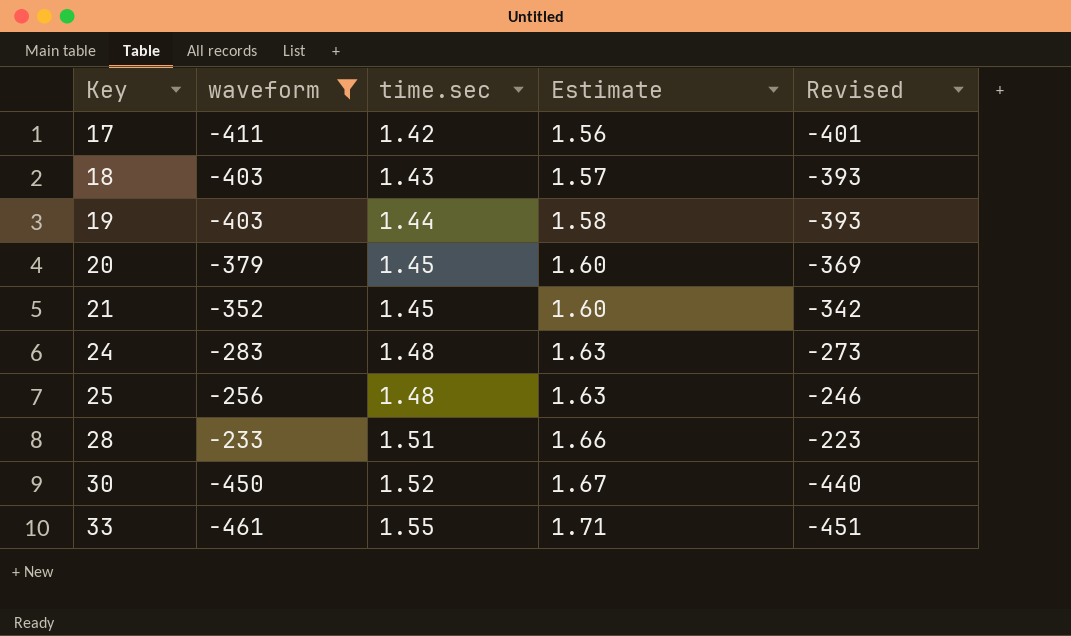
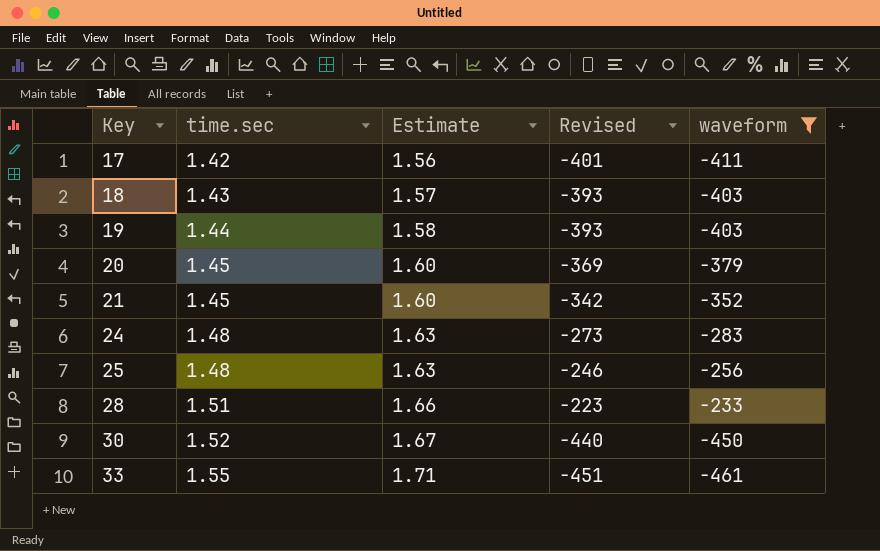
column waveform | position: 2 -> 5

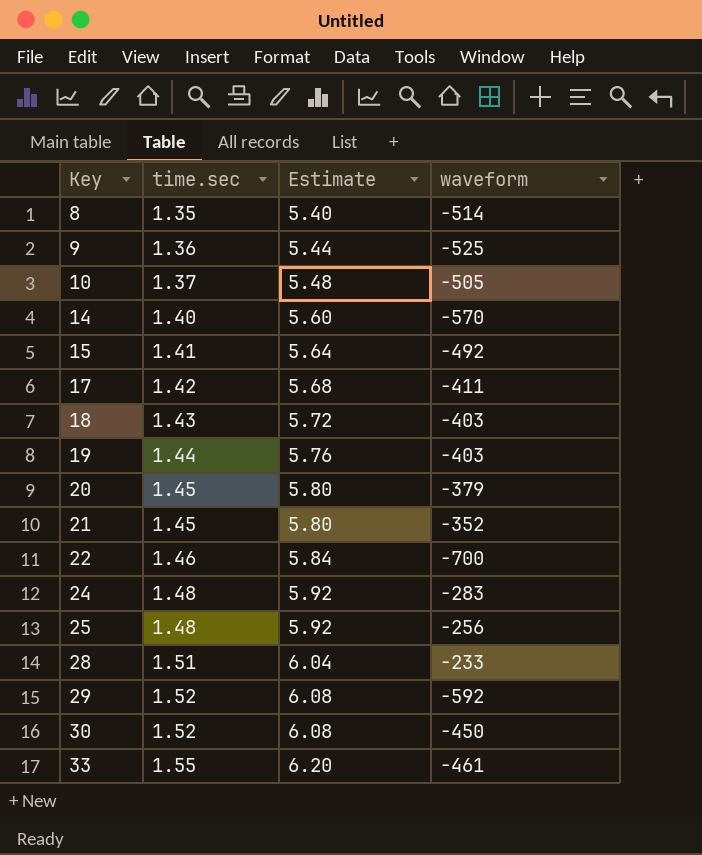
filter: waveform >= -461 -> none
column Revised | formula: [waveform] + 10 -> none
column Estimate | formula: [time.sec] * 1.1 -> [time.sec] * 4

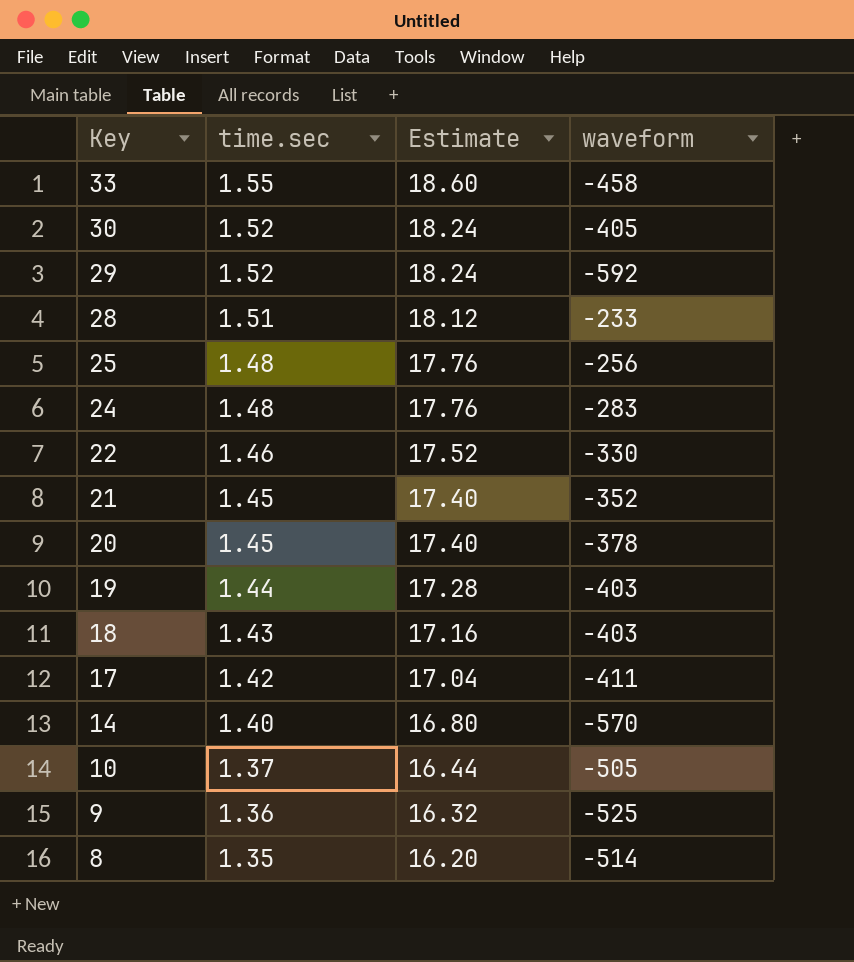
row order: Key ascending -> Key descending
column Estimate | formula: [time.sec] * 4 -> [time.sec] * 12
row 15: 1.41 | 5.64 | -492 -> none
33 | waveform: -461 -> -458
30 | waveform: -450 -> -405
22 | waveform: -700 -> -330
20 | waveform: -379 -> -378

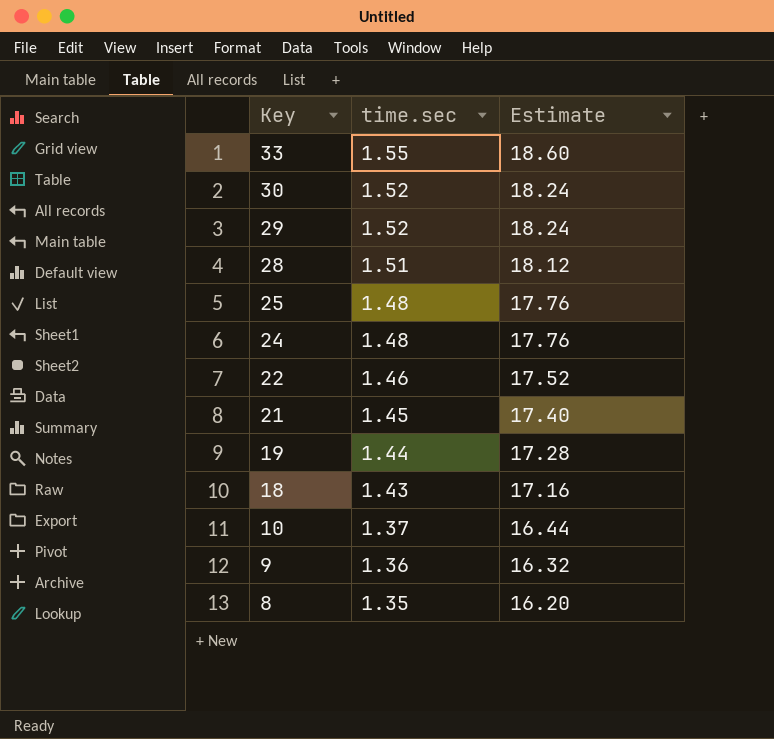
column waveform | position: 4 -> none
row 20: 1.45 | 17.40 | -378 -> none
row 17: 1.42 | 17.04 | -411 -> none
row 14: 1.40 | 16.80 | -570 -> none

